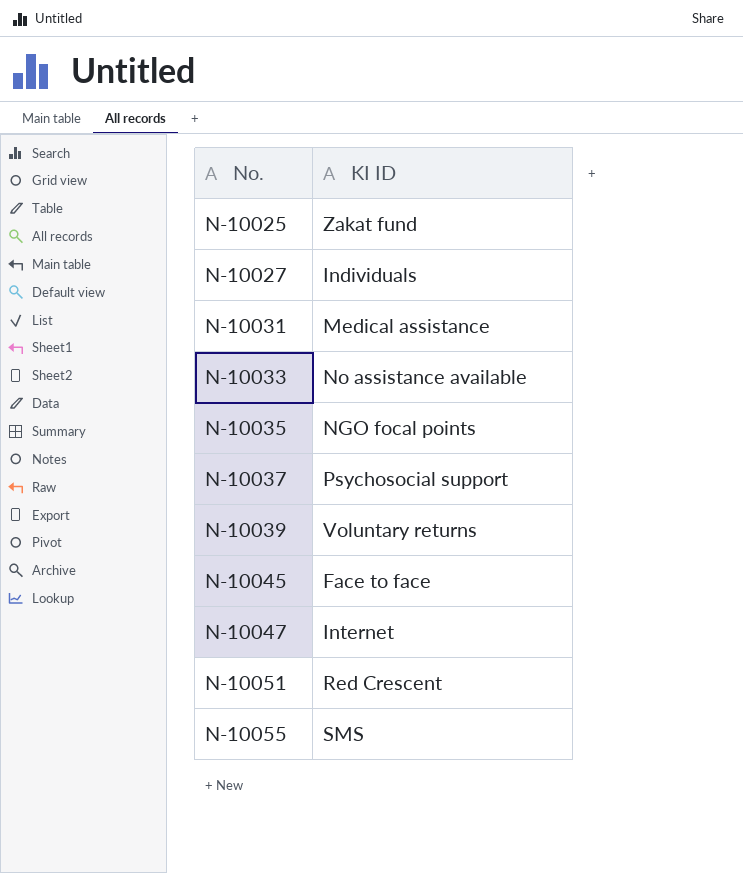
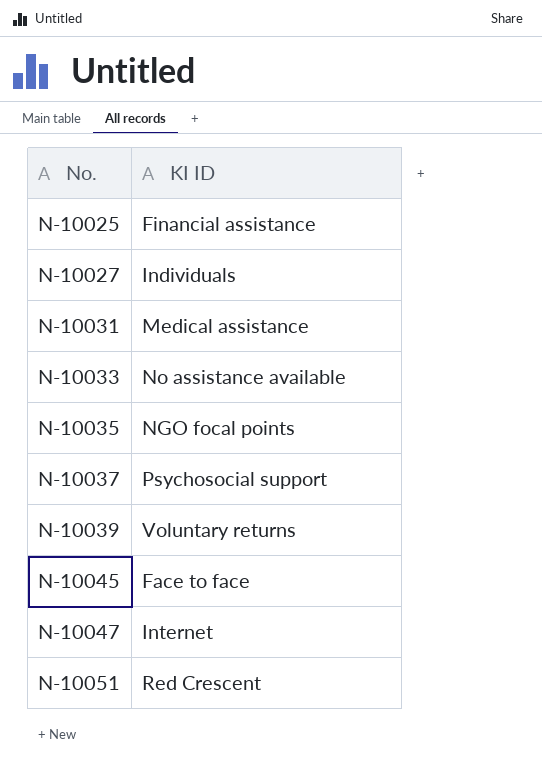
row N-10055: SMS -> none
N-10025 | KI ID: Zakat fund -> Financial assistance

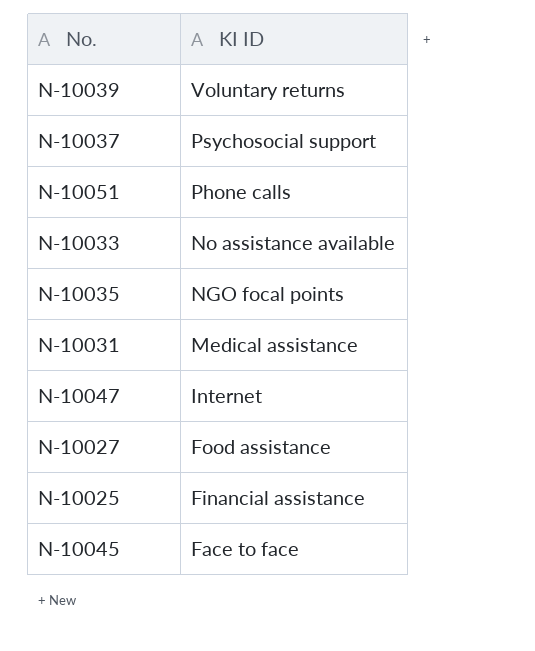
row order: No. ascending -> KI ID descending
N-10051 | KI ID: Red Crescent -> Phone calls
N-10027 | KI ID: Individuals -> Food assistance

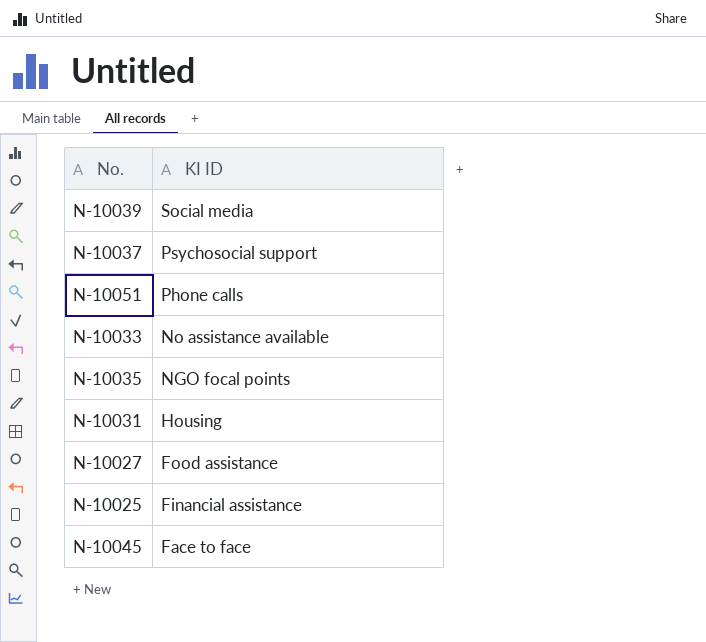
row N-10047: Internet -> none
N-10039 | KI ID: Voluntary returns -> Social media
N-10031 | KI ID: Medical assistance -> Housing

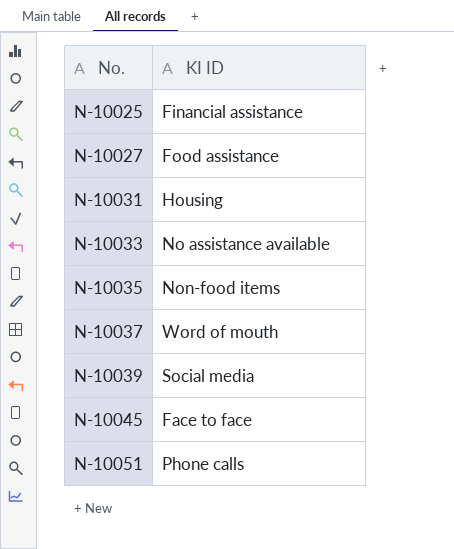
row order: KI ID descending -> No. ascending
N-10035 | KI ID: NGO focal points -> Non-food items
N-10037 | KI ID: Psychosocial support -> Word of mouth

